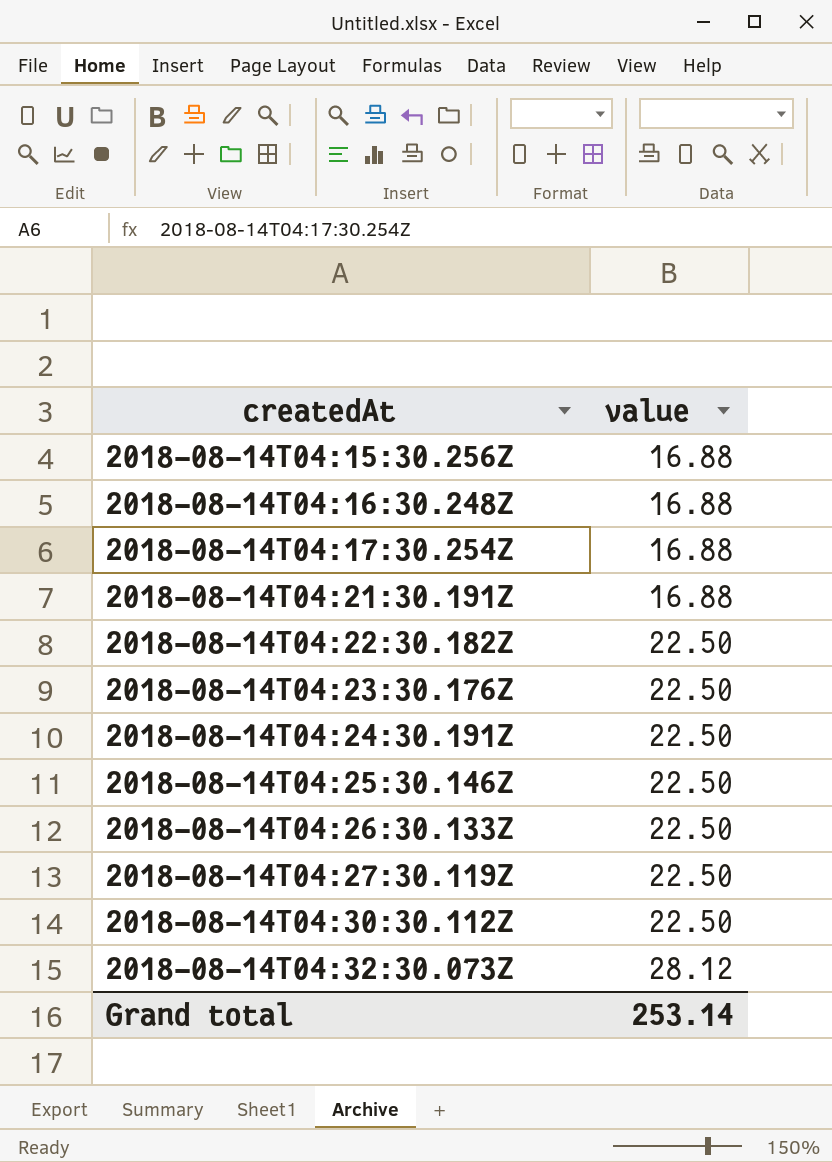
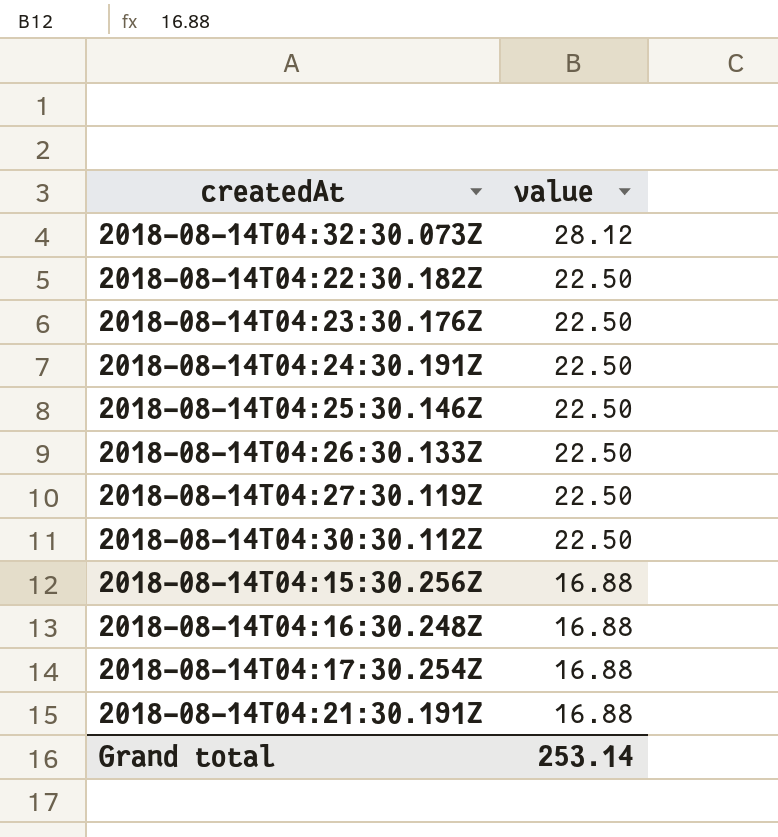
row order: createdAt ascending -> value descending

